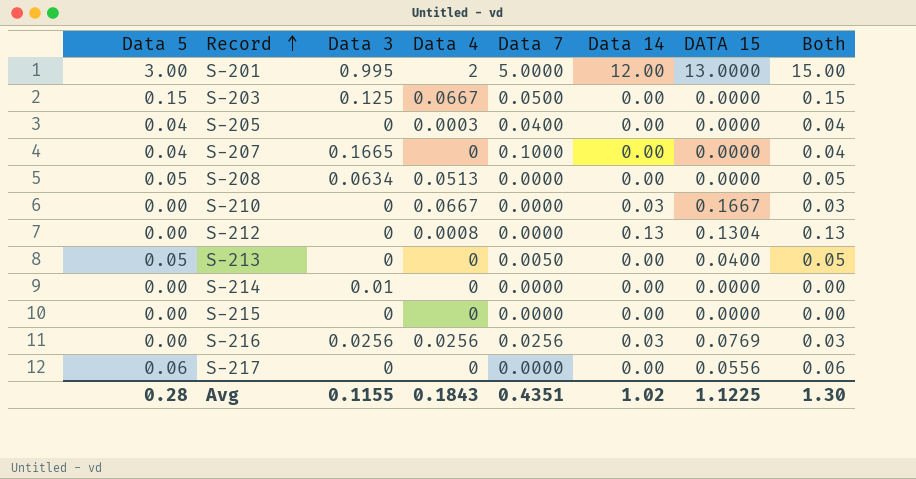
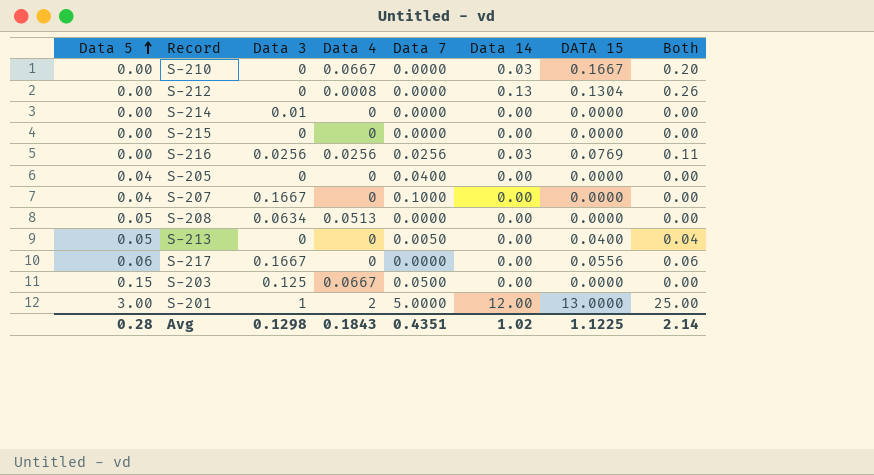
row order: Record ascending -> Data 5 ascending
column Both | formula: [Data 5] + [Data 14] -> [Data 14] + [DATA 15]
S-205 | Data 4: 0.0003 -> 0
S-207 | Data 3: 0.1665 -> 0.1667
S-217 | Data 3: 0 -> 0.1667
S-201 | Data 3: 0.995 -> 1
Avg | Data 3: 0.1155 -> 0.1298
Avg | Both: 1.30 -> 2.14

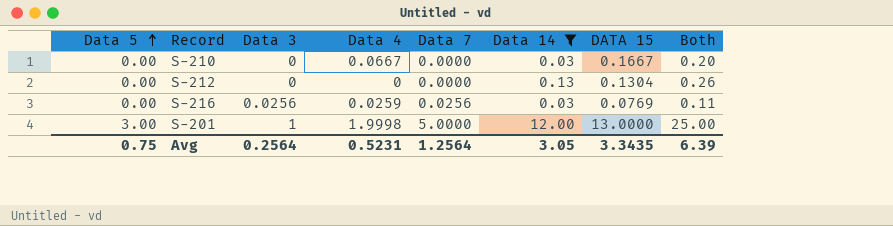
filter: none -> Data 14 != 0.00
S-212 | Data 4: 0.0008 -> 0
S-216 | Data 4: 0.0256 -> 0.0259
S-201 | Data 4: 2 -> 1.9998
Avg | Data 5: 0.28 -> 0.75
Avg | Data 3: 0.1298 -> 0.2564
Avg | Data 4: 0.1843 -> 0.5231
Avg | Data 7: 0.4351 -> 1.2564
Avg | Data 14: 1.02 -> 3.05
Avg | DATA 15: 1.1225 -> 3.3435
Avg | Both: 2.14 -> 6.39

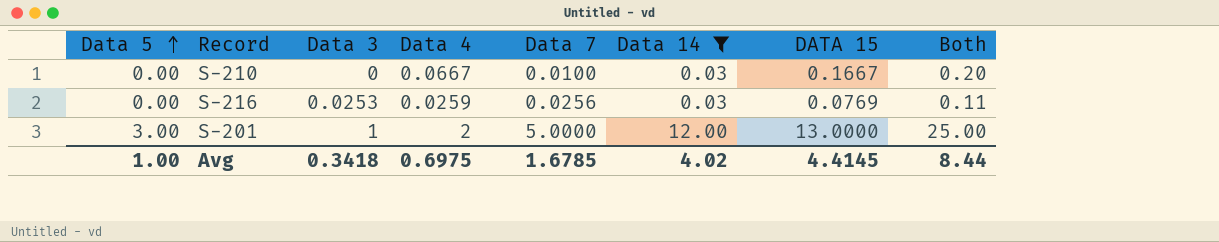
row S-212: 0.00 | 0 | 0 | 0.0000 | 0.13 | 0.1304 | 0.26 -> none
S-210 | Data 7: 0.0000 -> 0.0100
S-216 | Data 3: 0.0256 -> 0.0253
S-201 | Data 4: 1.9998 -> 2
Avg | Data 5: 0.75 -> 1.00
Avg | Data 3: 0.2564 -> 0.3418
Avg | Data 4: 0.5231 -> 0.6975
Avg | Data 7: 1.2564 -> 1.6785
Avg | Data 14: 3.05 -> 4.02
Avg | DATA 15: 3.3435 -> 4.4145
Avg | Both: 6.39 -> 8.44

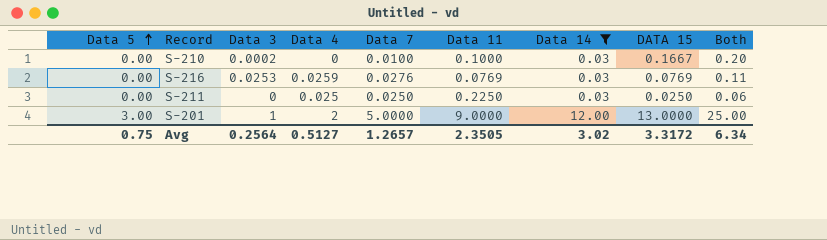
column Data 11 | position: none -> 6
S-210 | Data 3: 0 -> 0.0002
S-210 | Data 4: 0.0667 -> 0
S-216 | Data 7: 0.0256 -> 0.0276
row S-211: none -> 0.00 | 0 | 0.025 | 0.0250 | 0.2250 | 0.03 | 0.0250 | 0.06
Avg | Data 5: 1.00 -> 0.75
Avg | Data 3: 0.3418 -> 0.2564
Avg | Data 4: 0.6975 -> 0.5127
Avg | Data 7: 1.6785 -> 1.2657
Avg | Data 14: 4.02 -> 3.02
Avg | DATA 15: 4.4145 -> 3.3172
Avg | Both: 8.44 -> 6.34

